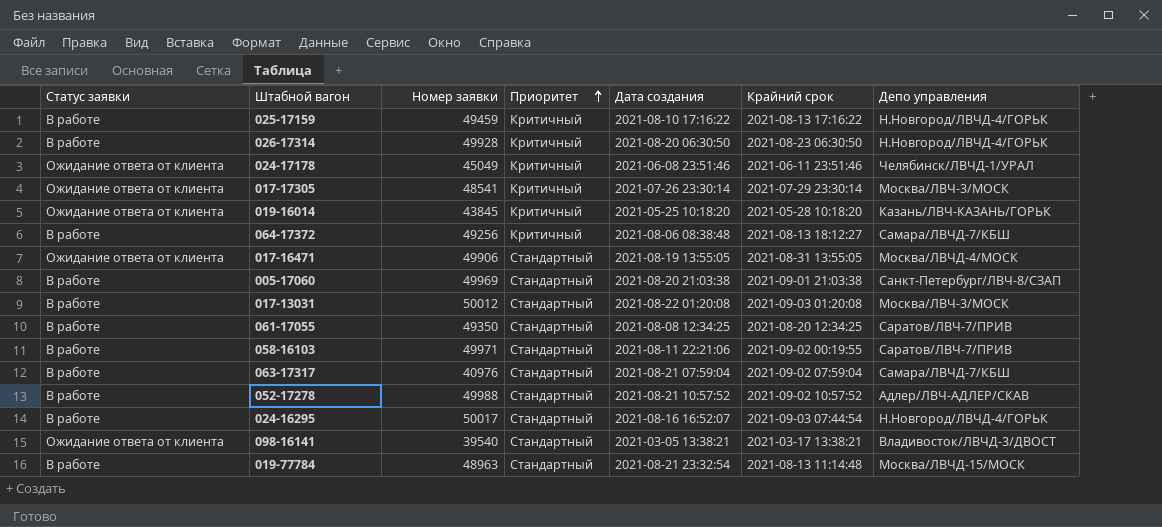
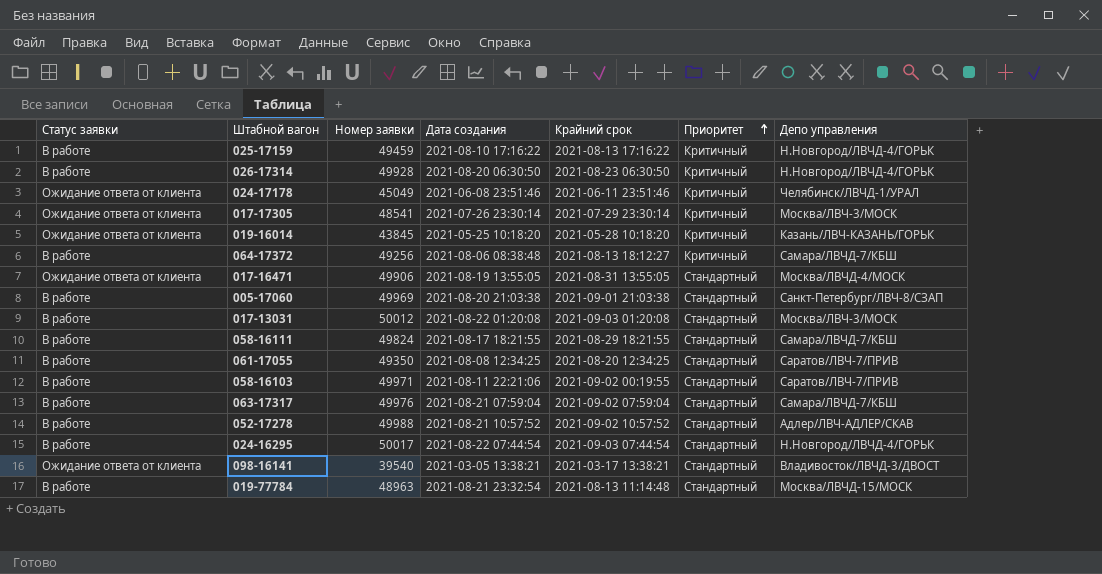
column Приоритет | position: 4 -> 6
row 058-16111: none -> В работе | 49824 | 2021-08-17 18:21:55 | 2021-08-29 18:21:55 | Стандартный | Самара/ЛВЧД-7/КБШ
063-17317 | Номер заявки: 40976 -> 49976
024-16295 | Дата создания: 2021-08-16 16:52:07 -> 2021-08-22 07:44:54

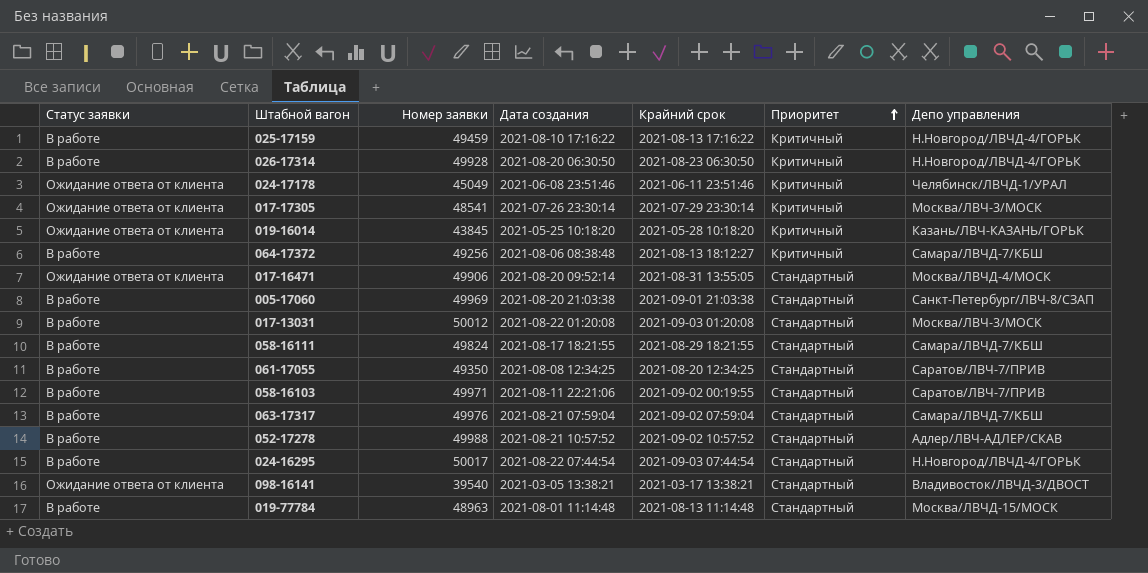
017-16471 | Дата создания: 2021-08-19 13:55:05 -> 2021-08-20 09:52:14
019-77784 | Дата создания: 2021-08-21 23:32:54 -> 2021-08-01 11:14:48

